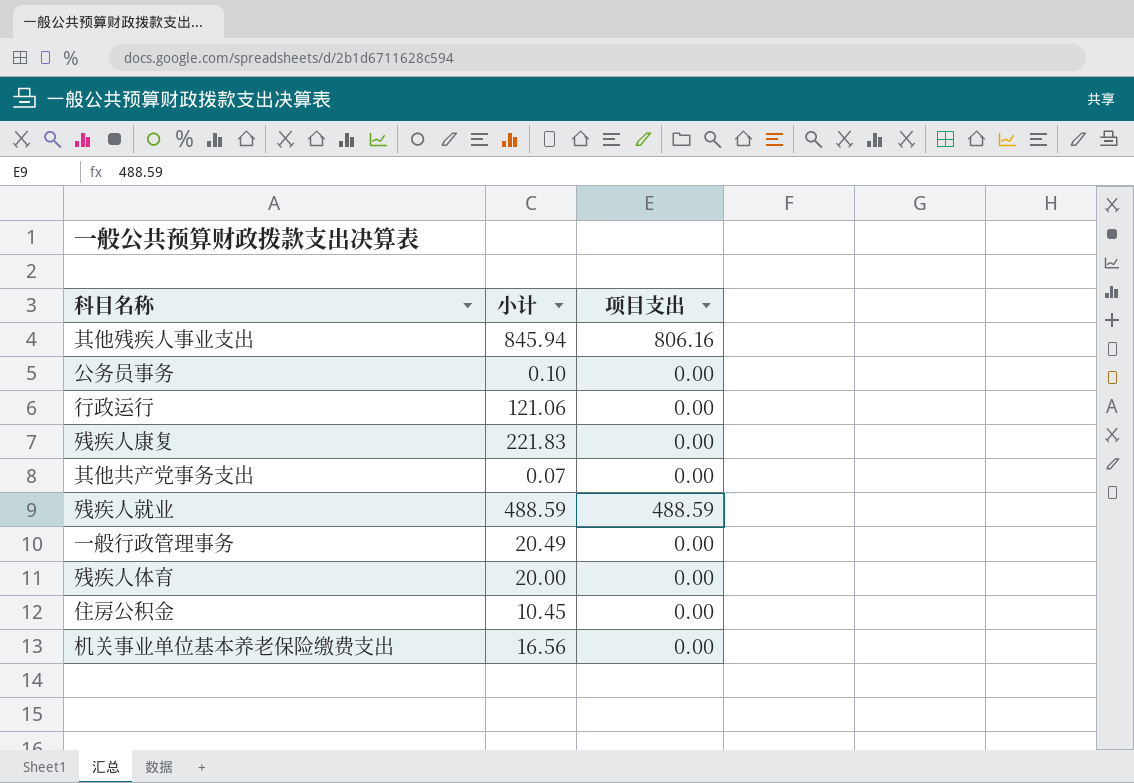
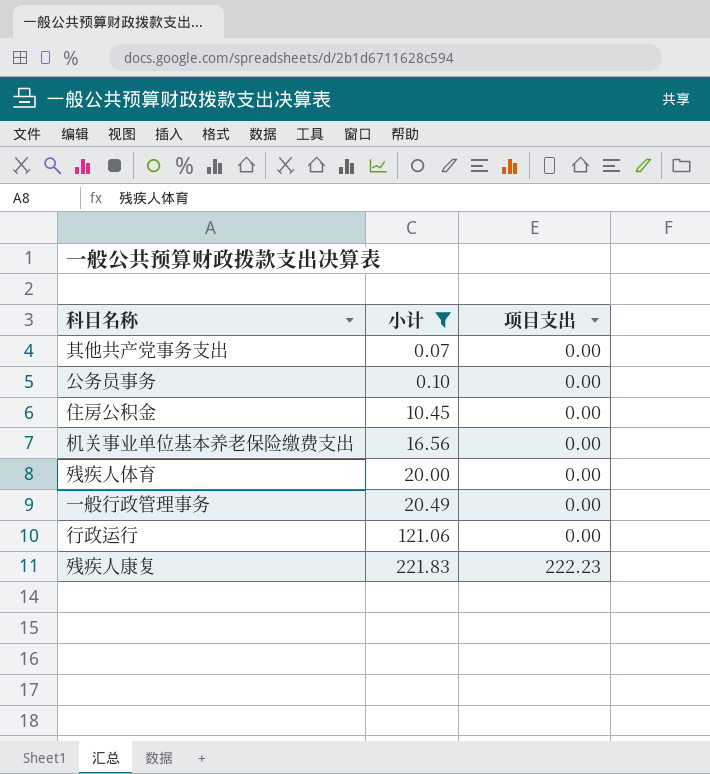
filter: none -> 小计 <= 221.83
row order: none -> 小计 ascending
残疾人康复 | 项目支出: 0.00 -> 222.23

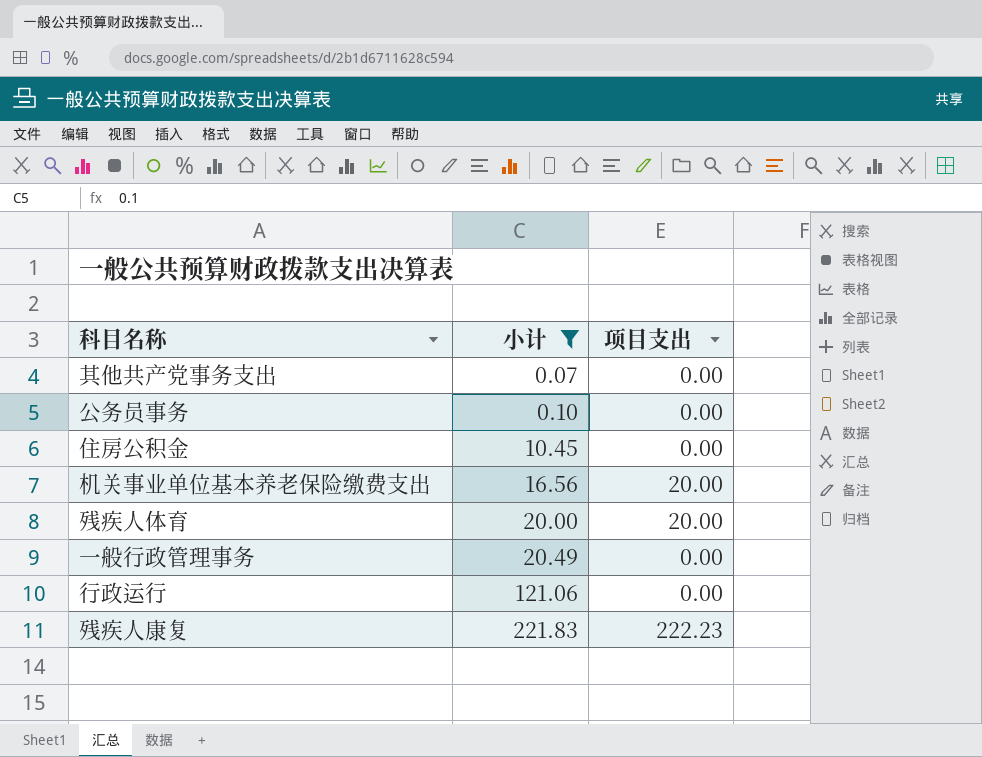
机关事业单位基本养老保险缴费支出 | 项目支出: 0.00 -> 20.00
残疾人体育 | 项目支出: 0.00 -> 20.00

